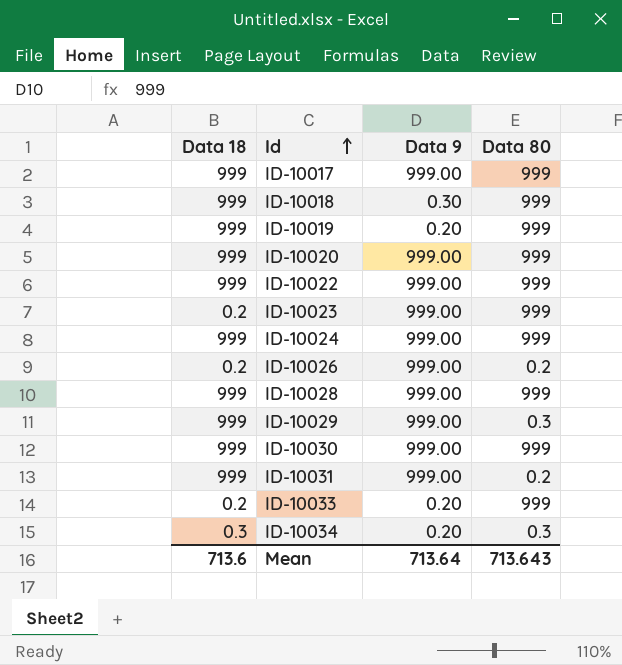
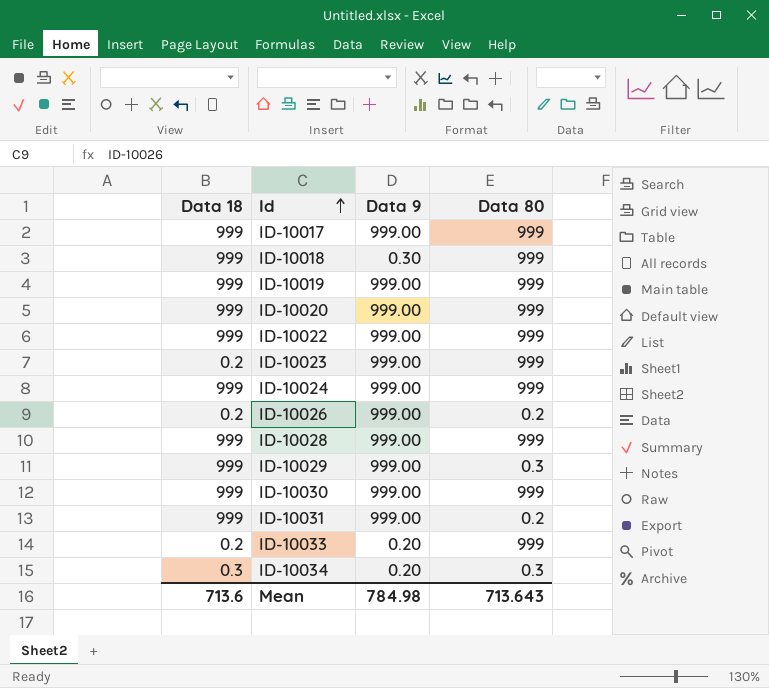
ID-10019 | Data 9: 0.20 -> 999.00
Mean | Data 9: 713.64 -> 784.98

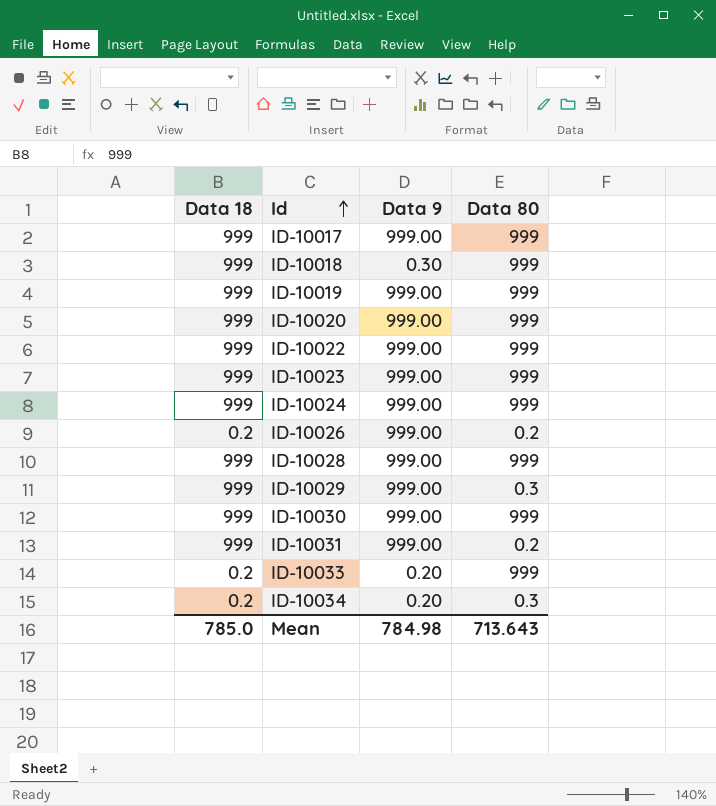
ID-10023 | Data 18: 0.2 -> 999
ID-10034 | Data 18: 0.3 -> 0.2
Mean | Data 18: 713.6 -> 785.0

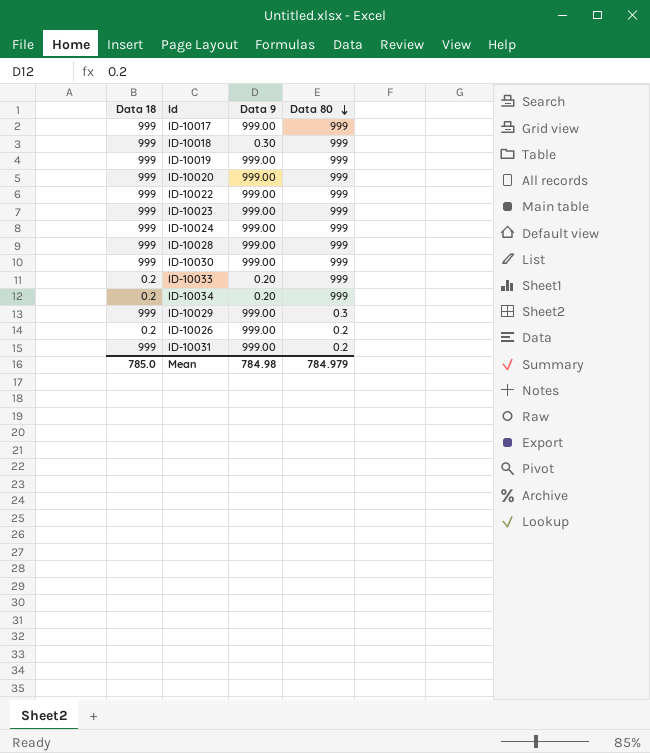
row order: Id ascending -> Data 80 descending
ID-10034 | Data 80: 0.3 -> 999
Mean | Data 80: 713.643 -> 784.979

